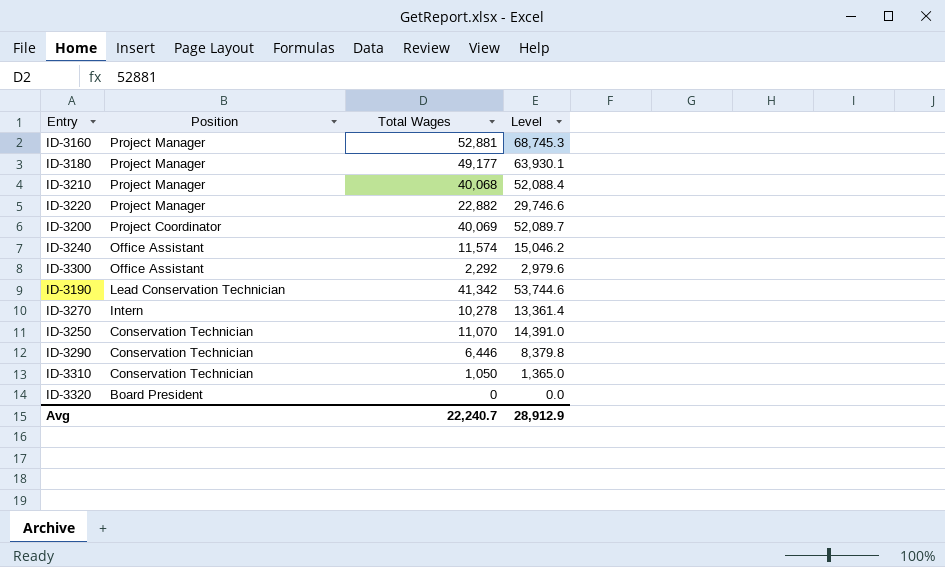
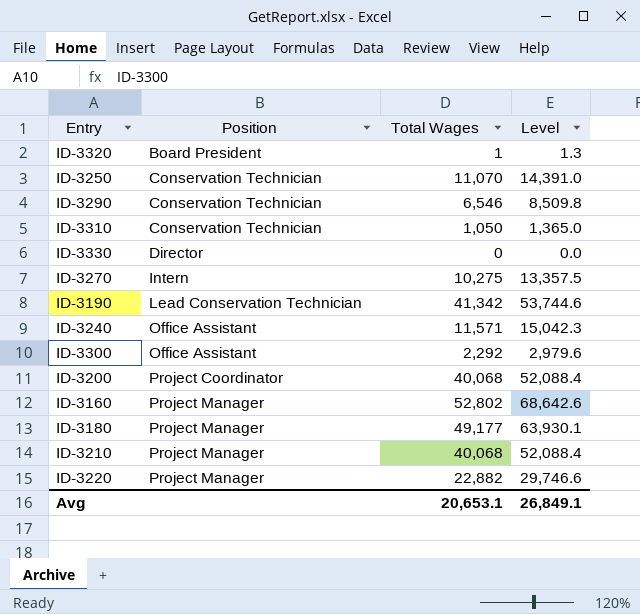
row order: Position descending -> Position ascending
ID-3320 | Total Wages: 0 -> 1
ID-3320 | Level: 0.0 -> 1.3
ID-3290 | Total Wages: 6,446 -> 6,546
ID-3290 | Level: 8,379.8 -> 8,509.8
row ID-3330: none -> Director | 0 | 0.0
ID-3270 | Total Wages: 10,278 -> 10,275
ID-3270 | Level: 13,361.4 -> 13,357.5
ID-3240 | Total Wages: 11,574 -> 11,571
ID-3240 | Level: 15,046.2 -> 15,042.3
ID-3200 | Total Wages: 40,069 -> 40,068
ID-3200 | Level: 52,089.7 -> 52,088.4
ID-3160 | Total Wages: 52,881 -> 52,802
ID-3160 | Level: 68,745.3 -> 68,642.6
Avg | Total Wages: 22,240.7 -> 20,653.1
Avg | Level: 28,912.9 -> 26,849.1

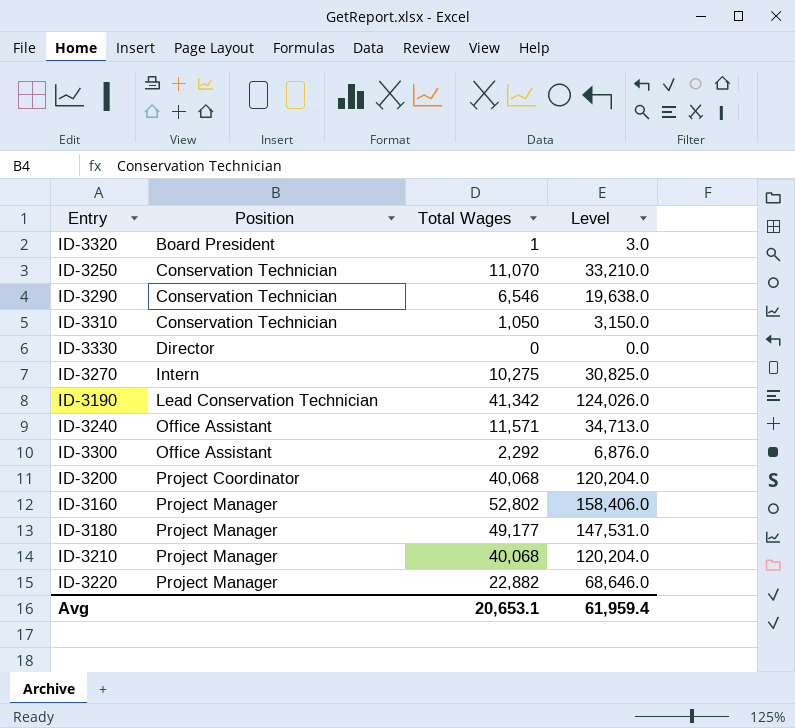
column Level | formula: [Total Wages] * 1.3 -> [Total Wages] * 3
Avg | Level: 26,849.1 -> 61,959.4

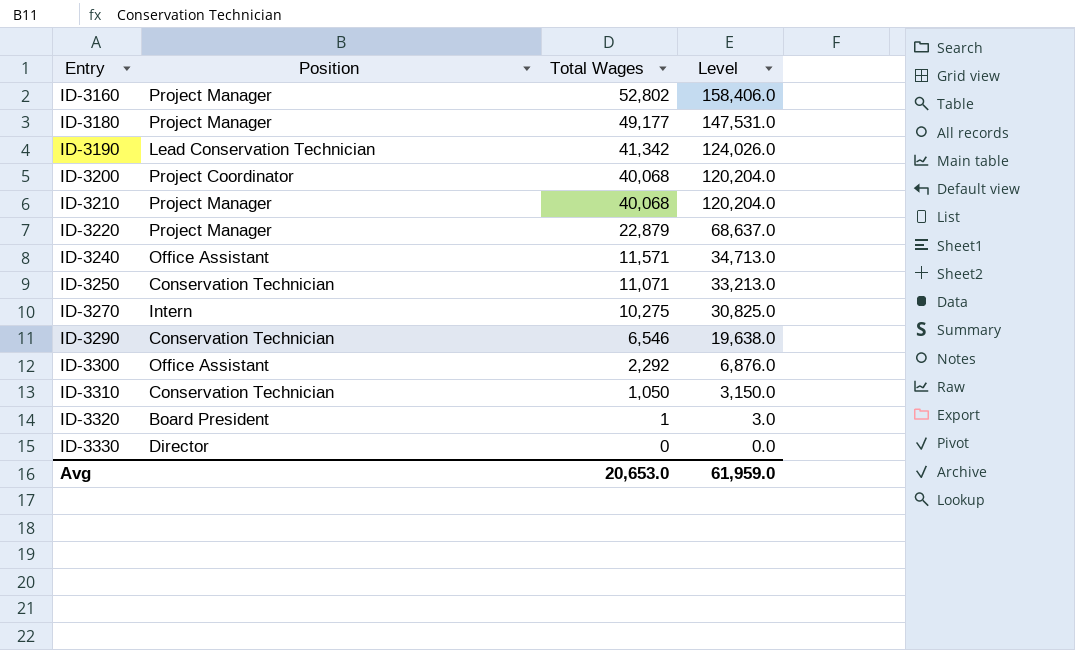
row order: Position ascending -> Entry ascending
ID-3220 | Total Wages: 22,882 -> 22,879
ID-3220 | Level: 68,646.0 -> 68,637.0
ID-3250 | Total Wages: 11,070 -> 11,071
ID-3250 | Level: 33,210.0 -> 33,213.0
Avg | Total Wages: 20,653.1 -> 20,653.0
Avg | Level: 61,959.4 -> 61,959.0

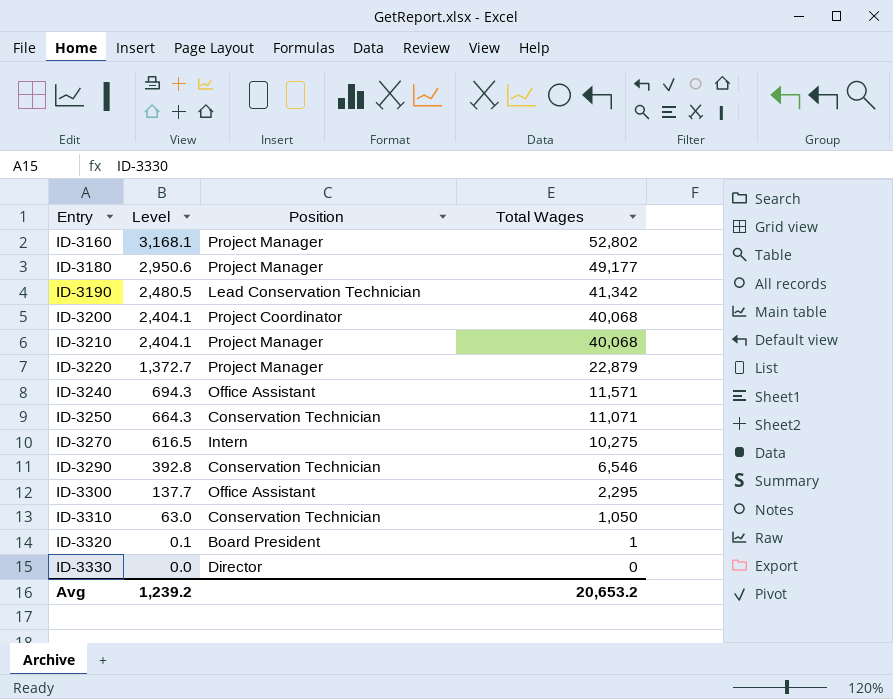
column Level | formula: [Total Wages] * 3 -> [Total Wages] * 0.06
column Level | position: 4 -> 2
ID-3300 | Total Wages: 2,292 -> 2,295
Avg | Level: 61,959.0 -> 1,239.2
Avg | Total Wages: 20,653.0 -> 20,653.2

